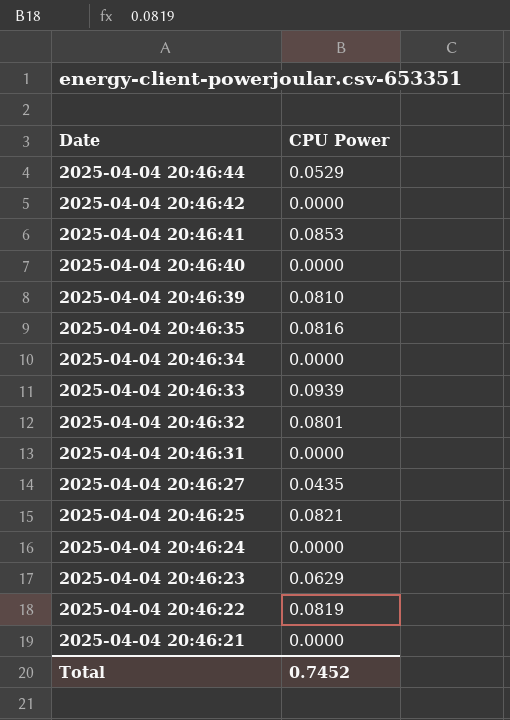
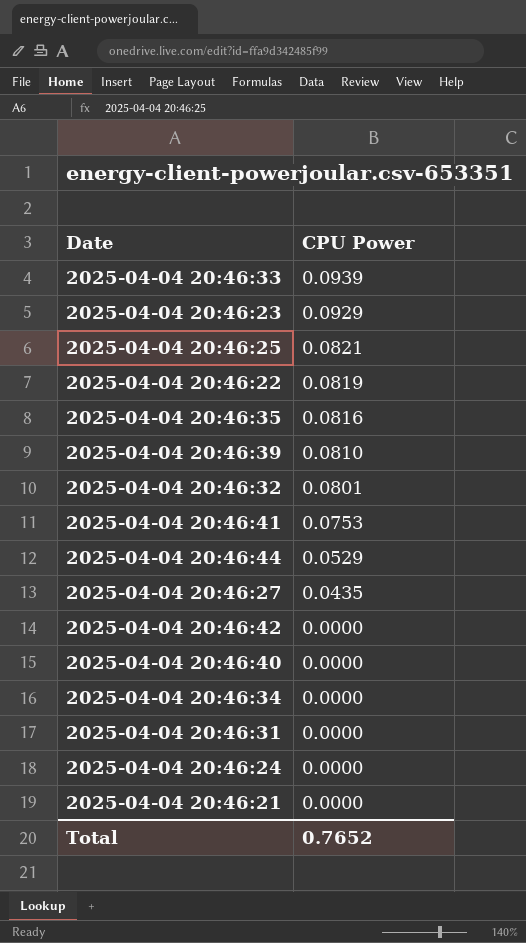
row order: Date descending -> CPU Power descending
2025-04-04 20:46:23 | CPU Power: 0.0629 -> 0.0929
2025-04-04 20:46:41 | CPU Power: 0.0853 -> 0.0753
Total | CPU Power: 0.7452 -> 0.7652

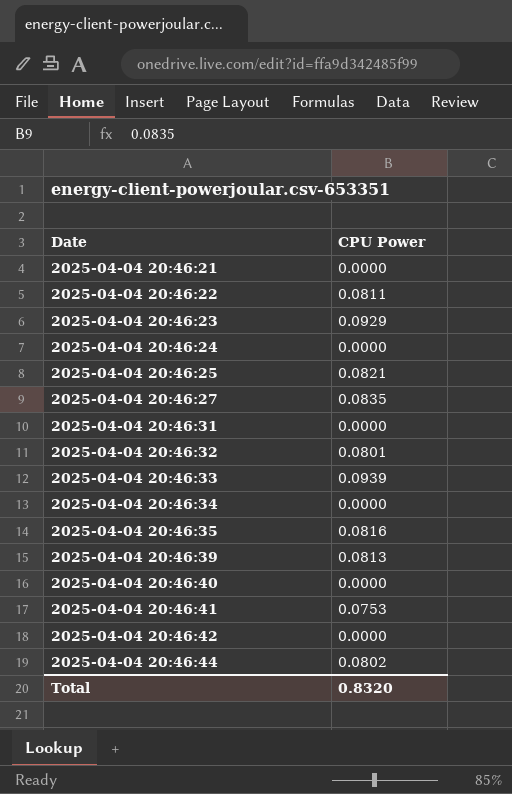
row order: CPU Power descending -> Date ascending
2025-04-04 20:46:22 | CPU Power: 0.0819 -> 0.0811
2025-04-04 20:46:27 | CPU Power: 0.0435 -> 0.0835
2025-04-04 20:46:39 | CPU Power: 0.0810 -> 0.0813
2025-04-04 20:46:44 | CPU Power: 0.0529 -> 0.0802
Total | CPU Power: 0.7652 -> 0.8320

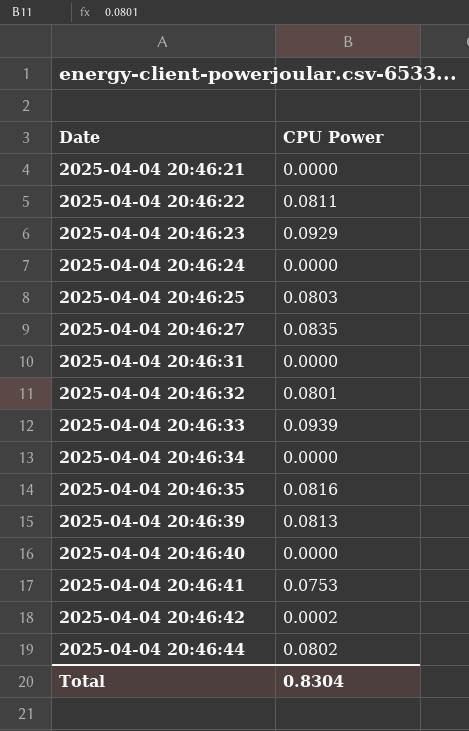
2025-04-04 20:46:25 | CPU Power: 0.0821 -> 0.0803
2025-04-04 20:46:42 | CPU Power: 0.0000 -> 0.0002
Total | CPU Power: 0.8320 -> 0.8304

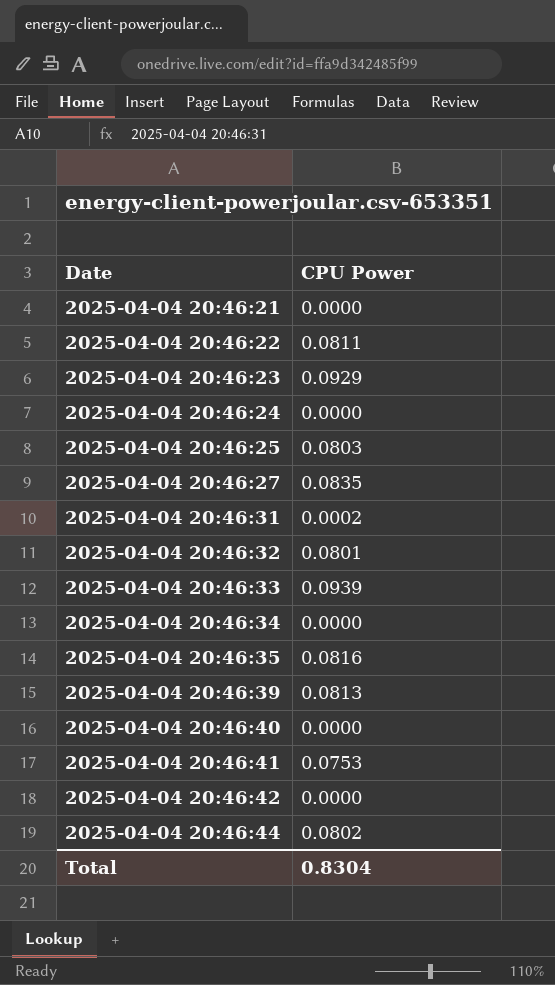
2025-04-04 20:46:31 | CPU Power: 0.0000 -> 0.0002
2025-04-04 20:46:42 | CPU Power: 0.0002 -> 0.0000

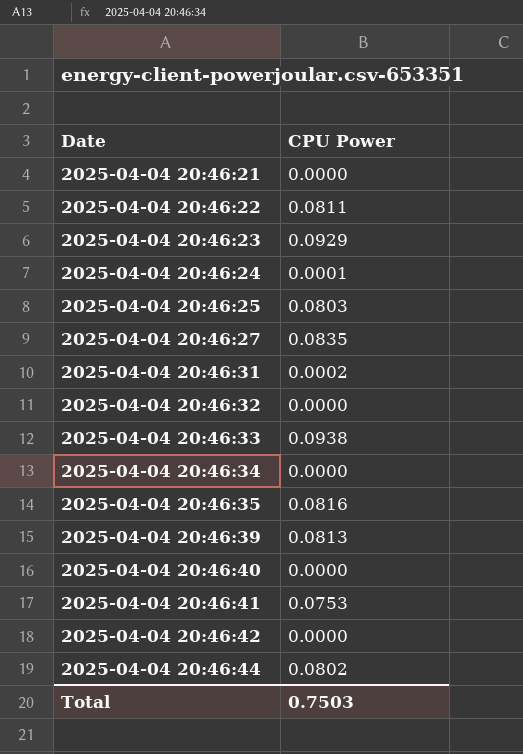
2025-04-04 20:46:24 | CPU Power: 0.0000 -> 0.0001
2025-04-04 20:46:32 | CPU Power: 0.0801 -> 0.0000
2025-04-04 20:46:33 | CPU Power: 0.0939 -> 0.0938
Total | CPU Power: 0.8304 -> 0.7503

